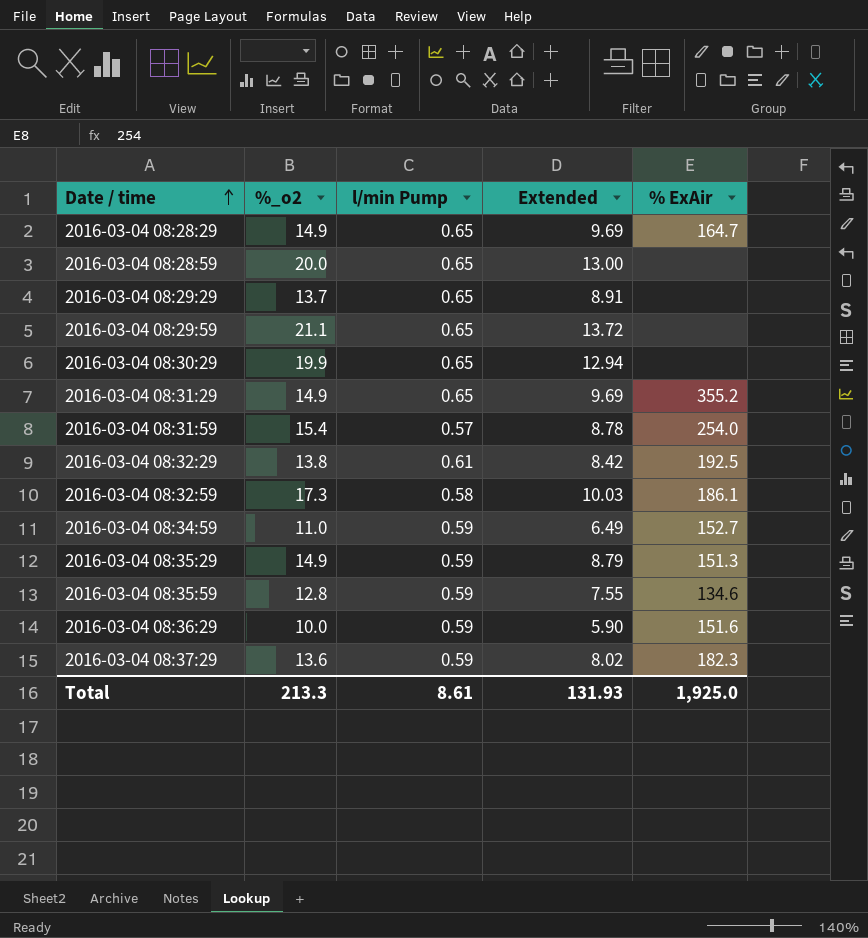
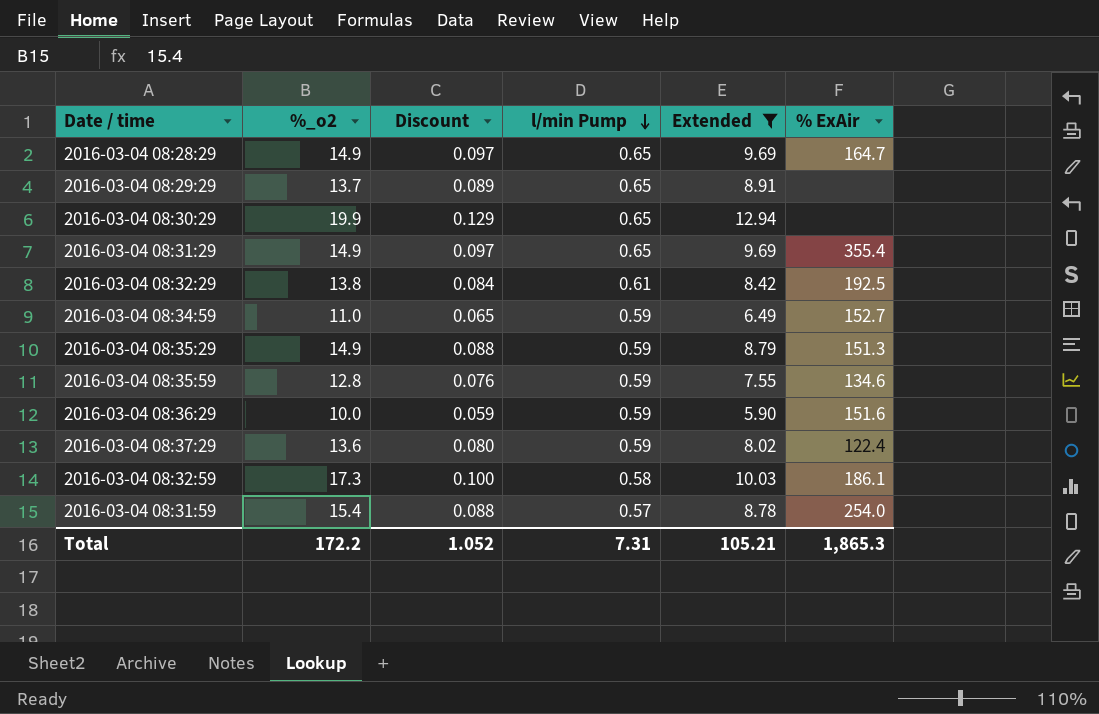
filter: none -> Extended <= 12.94
row order: Date / time ascending -> l/min Pump descending
column Discount | formula: none -> [Extended] * 0.01
2016-03-04 08:31:29 | % ExAir: 355.2 -> 355.4
2016-03-04 08:37:29 | % ExAir: 182.3 -> 122.4
Total | %_o2: 213.3 -> 172.2
Total | l/min Pump: 8.61 -> 7.31
Total | Extended: 131.93 -> 105.21
Total | % ExAir: 1,925.0 -> 1,865.3

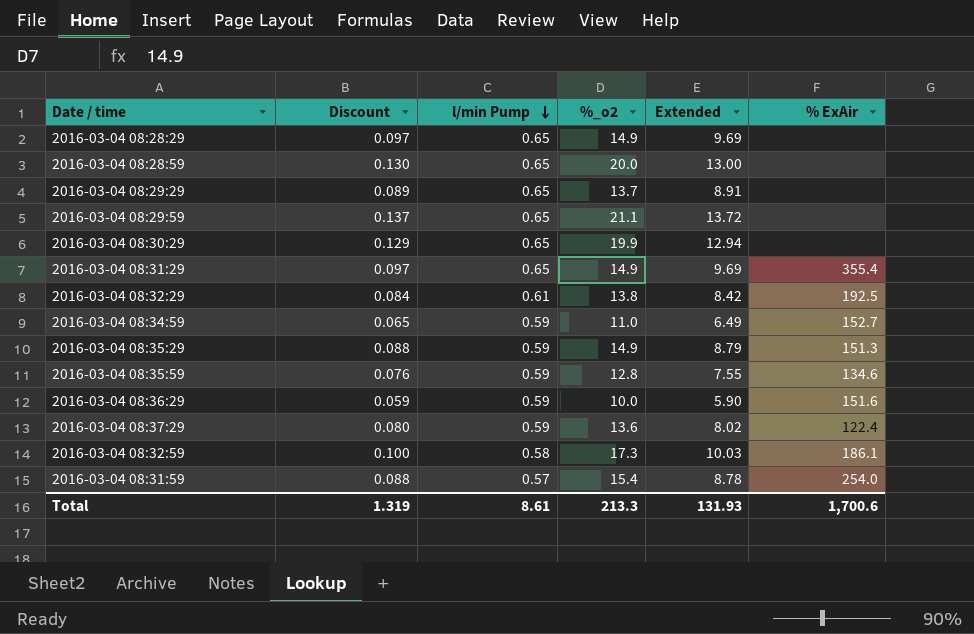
filter: Extended <= 12.94 -> none
column %_o2 | position: 2 -> 4
2016-03-04 08:28:29 | % ExAir: 164.7 -> none
Total | Discount: 1.052 -> 1.319
Total | l/min Pump: 7.31 -> 8.61
Total | %_o2: 172.2 -> 213.3
Total | Extended: 105.21 -> 131.93
Total | % ExAir: 1,865.3 -> 1,700.6

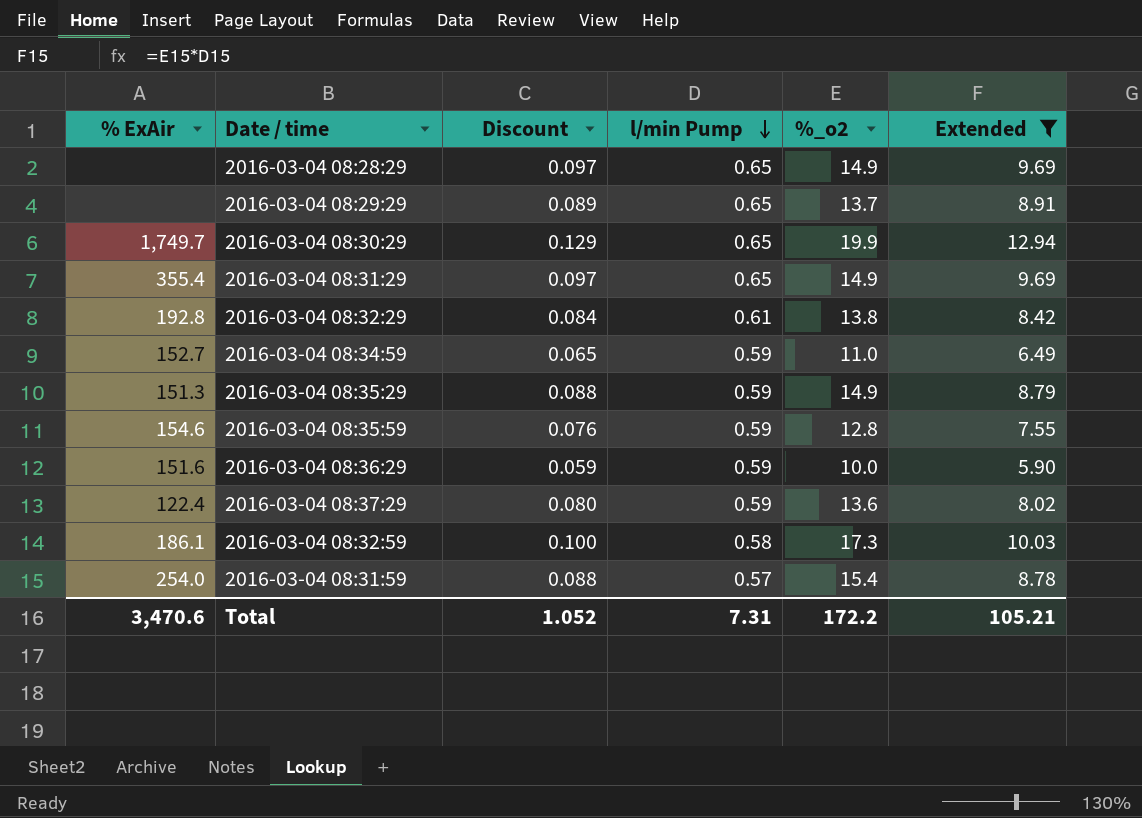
filter: none -> Extended <= 12.94
column % ExAir | position: 6 -> 1
2016-03-04 08:30:29 | % ExAir: none -> 1,749.7
2016-03-04 08:32:29 | % ExAir: 192.5 -> 192.8
2016-03-04 08:35:59 | % ExAir: 134.6 -> 154.6
Total | % ExAir: 1,700.6 -> 3,470.6
Total | Discount: 1.319 -> 1.052
Total | l/min Pump: 8.61 -> 7.31
Total | %_o2: 213.3 -> 172.2
Total | Extended: 131.93 -> 105.21

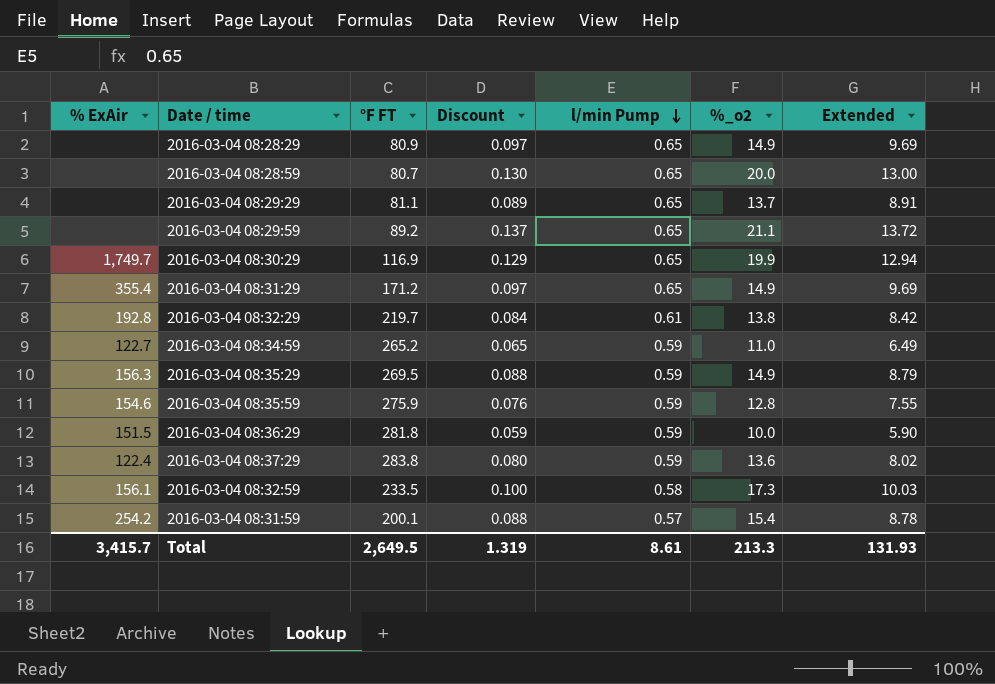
filter: Extended <= 12.94 -> none
column °F FT | position: none -> 3
2016-03-04 08:34:59 | % ExAir: 152.7 -> 122.7
2016-03-04 08:35:29 | % ExAir: 151.3 -> 156.3
2016-03-04 08:36:29 | % ExAir: 151.6 -> 151.5
2016-03-04 08:32:59 | % ExAir: 186.1 -> 156.1
2016-03-04 08:31:59 | % ExAir: 254.0 -> 254.2
Total | % ExAir: 3,470.6 -> 3,415.7
Total | Discount: 1.052 -> 1.319
Total | l/min Pump: 7.31 -> 8.61
Total | %_o2: 172.2 -> 213.3
Total | Extended: 105.21 -> 131.93

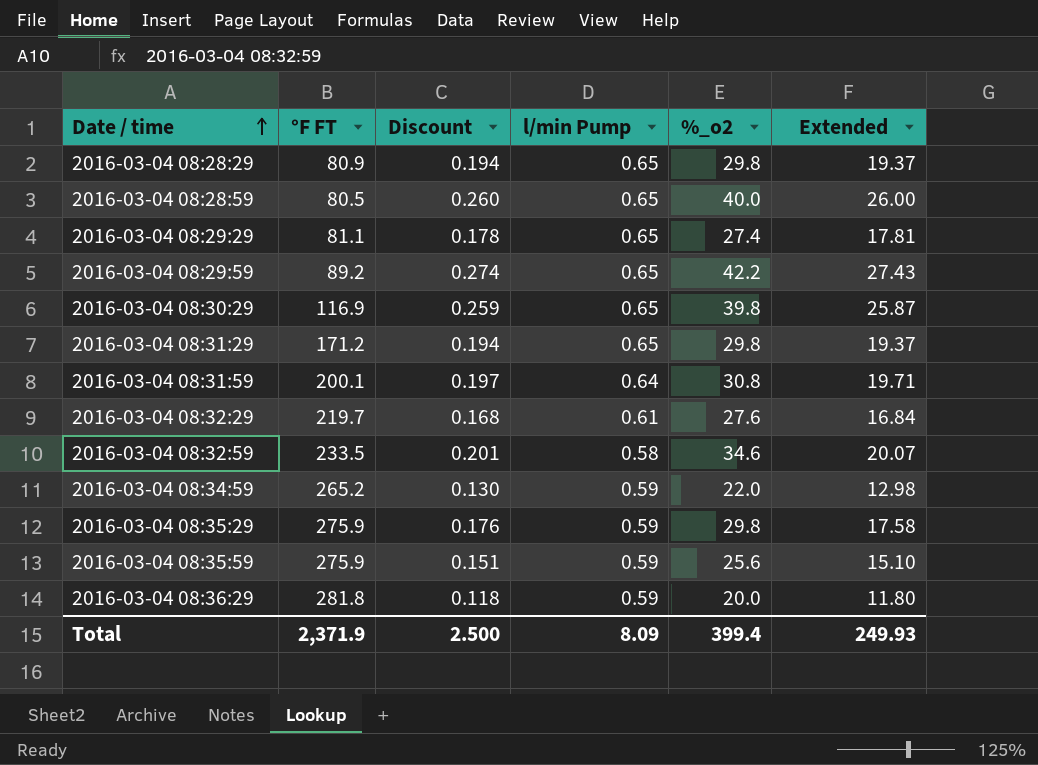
row order: l/min Pump descending -> Date / time ascending
column % ExAir | position: 1 -> none
row 2016-03-04 08:37:29: 122.4 | 283.8 | 0.080 | 0.59 | 13.6 | 8.02 -> none
2016-03-04 08:28:29 | Discount: 0.097 -> 0.194
2016-03-04 08:28:29 | %_o2: 14.9 -> 29.8
2016-03-04 08:28:29 | Extended: 9.69 -> 19.37
2016-03-04 08:28:59 | °F FT: 80.7 -> 80.5
2016-03-04 08:28:59 | Discount: 0.130 -> 0.260
2016-03-04 08:28:59 | %_o2: 20.0 -> 40.0
2016-03-04 08:28:59 | Extended: 13.00 -> 26.00
2016-03-04 08:29:29 | Discount: 0.089 -> 0.178
2016-03-04 08:29:29 | %_o2: 13.7 -> 27.4
2016-03-04 08:29:29 | Extended: 8.91 -> 17.81
2016-03-04 08:29:59 | Discount: 0.137 -> 0.274
2016-03-04 08:29:59 | %_o2: 21.1 -> 42.2
2016-03-04 08:29:59 | Extended: 13.72 -> 27.43
2016-03-04 08:30:29 | Discount: 0.129 -> 0.259
2016-03-04 08:30:29 | %_o2: 19.9 -> 39.8
2016-03-04 08:30:29 | Extended: 12.94 -> 25.87
2016-03-04 08:31:29 | Discount: 0.097 -> 0.194
2016-03-04 08:31:29 | %_o2: 14.9 -> 29.8
2016-03-04 08:31:29 | Extended: 9.69 -> 19.37
2016-03-04 08:31:59 | Discount: 0.088 -> 0.197
2016-03-04 08:31:59 | l/min Pump: 0.57 -> 0.64
2016-03-04 08:31:59 | %_o2: 15.4 -> 30.8
2016-03-04 08:31:59 | Extended: 8.78 -> 19.71
2016-03-04 08:32:29 | Discount: 0.084 -> 0.168
2016-03-04 08:32:29 | %_o2: 13.8 -> 27.6
2016-03-04 08:32:29 | Extended: 8.42 -> 16.84
2016-03-04 08:32:59 | Discount: 0.100 -> 0.201
2016-03-04 08:32:59 | %_o2: 17.3 -> 34.6
2016-03-04 08:32:59 | Extended: 10.03 -> 20.07
2016-03-04 08:34:59 | Discount: 0.065 -> 0.130
2016-03-04 08:34:59 | %_o2: 11.0 -> 22.0
2016-03-04 08:34:59 | Extended: 6.49 -> 12.98
2016-03-04 08:35:29 | °F FT: 269.5 -> 275.9
2016-03-04 08:35:29 | Discount: 0.088 -> 0.176
2016-03-04 08:35:29 | %_o2: 14.9 -> 29.8
2016-03-04 08:35:29 | Extended: 8.79 -> 17.58
2016-03-04 08:35:59 | Discount: 0.076 -> 0.151
2016-03-04 08:35:59 | %_o2: 12.8 -> 25.6
2016-03-04 08:35:59 | Extended: 7.55 -> 15.10
2016-03-04 08:36:29 | Discount: 0.059 -> 0.118
2016-03-04 08:36:29 | %_o2: 10.0 -> 20.0
2016-03-04 08:36:29 | Extended: 5.90 -> 11.80
Total | °F FT: 2,649.5 -> 2,371.9
Total | Discount: 1.319 -> 2.500
Total | l/min Pump: 8.61 -> 8.09
Total | %_o2: 213.3 -> 399.4
Total | Extended: 131.93 -> 249.93

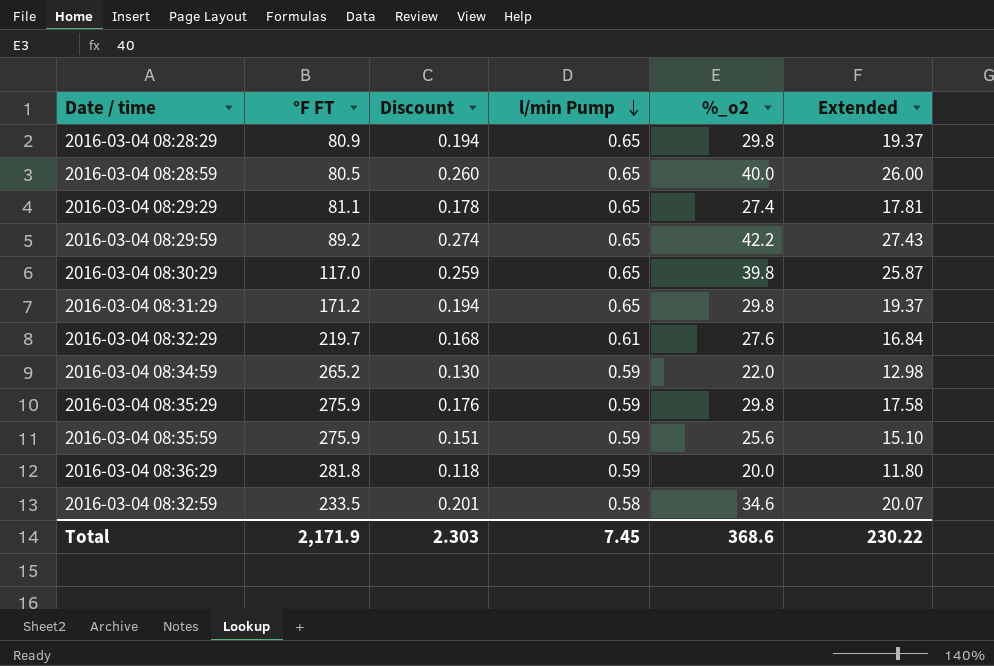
row order: Date / time ascending -> l/min Pump descending
row 2016-03-04 08:31:59: 200.1 | 0.197 | 0.64 | 30.8 | 19.71 -> none
2016-03-04 08:30:29 | °F FT: 116.9 -> 117.0
Total | °F FT: 2,371.9 -> 2,171.9
Total | Discount: 2.500 -> 2.303
Total | l/min Pump: 8.09 -> 7.45
Total | %_o2: 399.4 -> 368.6
Total | Extended: 249.93 -> 230.22

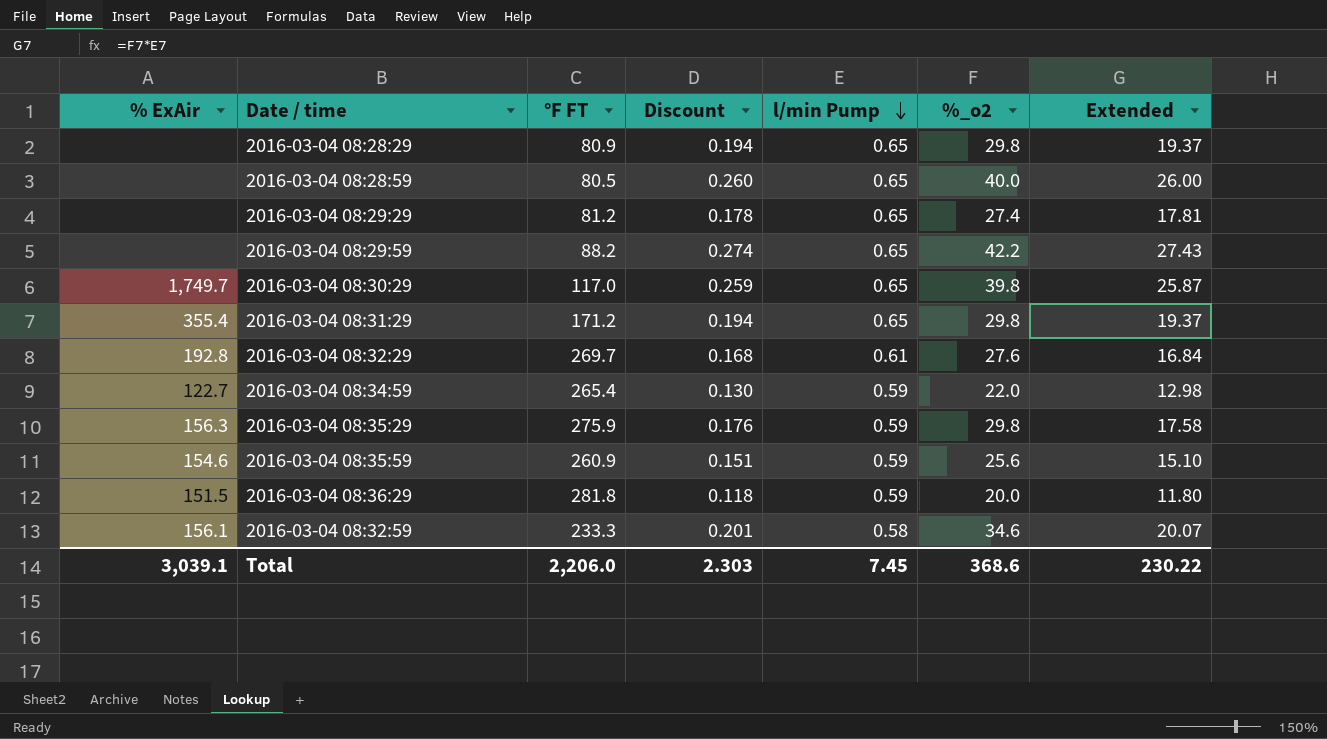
column % ExAir | position: none -> 1
2016-03-04 08:29:29 | °F FT: 81.1 -> 81.2
2016-03-04 08:29:59 | °F FT: 89.2 -> 88.2
2016-03-04 08:32:29 | °F FT: 219.7 -> 269.7
2016-03-04 08:34:59 | °F FT: 265.2 -> 265.4
2016-03-04 08:35:59 | °F FT: 275.9 -> 260.9
2016-03-04 08:32:59 | °F FT: 233.5 -> 233.3
Total | °F FT: 2,171.9 -> 2,206.0

